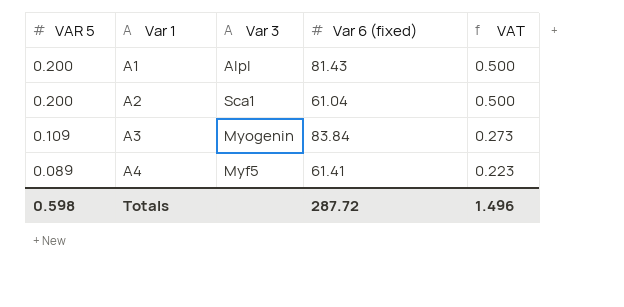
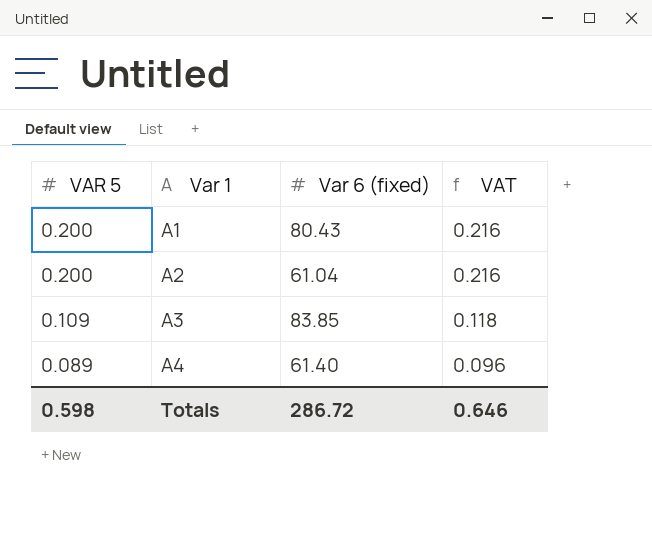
column Var 3 | position: 3 -> none
column VAT | formula: [VAR 5] * 2.5 -> [VAR 5] * 1.08
A1 | Var 6 (fixed): 81.43 -> 80.43
A3 | Var 6 (fixed): 83.84 -> 83.85
A4 | Var 6 (fixed): 61.41 -> 61.40
Totals | Var 6 (fixed): 287.72 -> 286.72
Totals | VAT: 1.496 -> 0.646

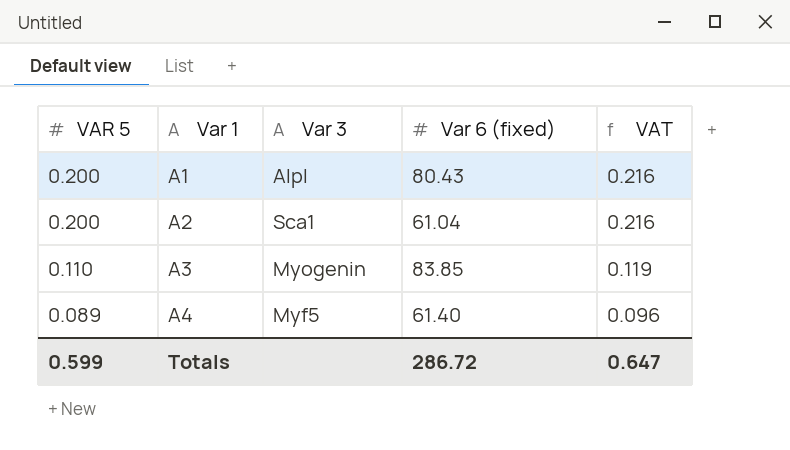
column Var 3 | position: none -> 3
A3 | VAR 5: 0.109 -> 0.110
A3 | VAT: 0.118 -> 0.119
Totals | VAR 5: 0.598 -> 0.599
Totals | VAT: 0.646 -> 0.647

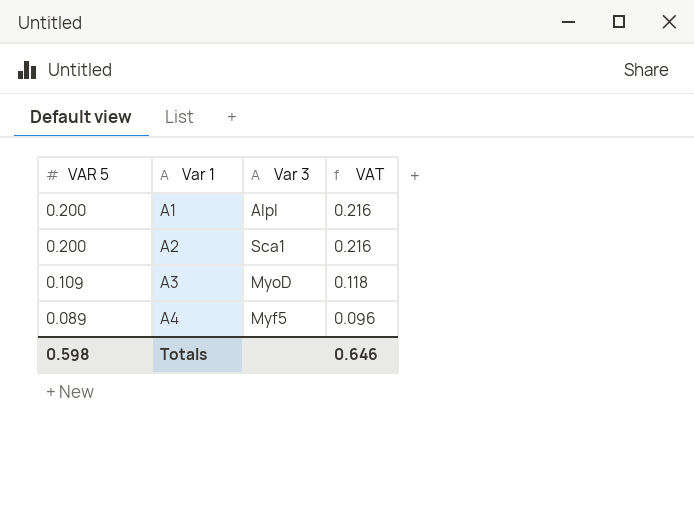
column Var 6 (fixed) | position: 4 -> none
A3 | VAR 5: 0.110 -> 0.109
A3 | Var 3: Myogenin -> MyoD
A3 | VAT: 0.119 -> 0.118
Totals | VAR 5: 0.599 -> 0.598
Totals | VAT: 0.647 -> 0.646

